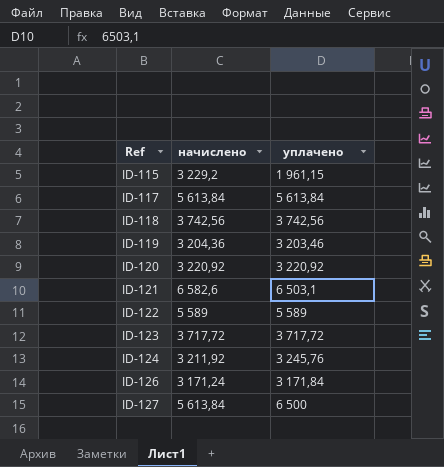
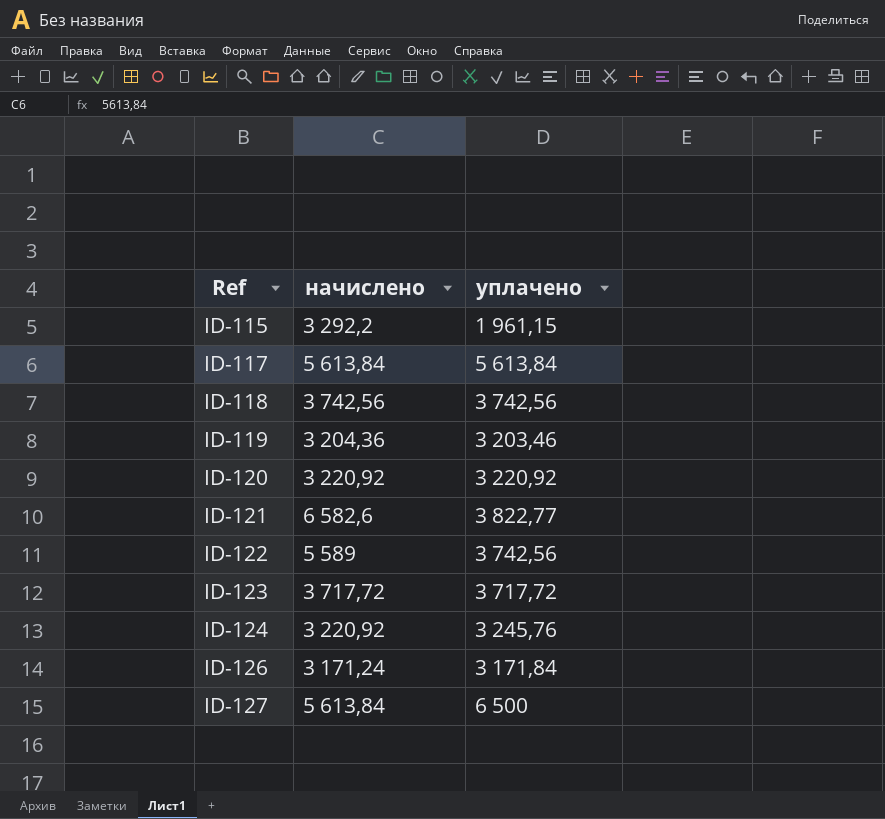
ID-115 | начислено: 3 229,2 -> 3 292,2
ID-121 | уплачено: 6 503,1 -> 3 822,77
ID-122 | уплачено: 5 589 -> 3 742,56
ID-124 | начислено: 3 211,92 -> 3 220,92

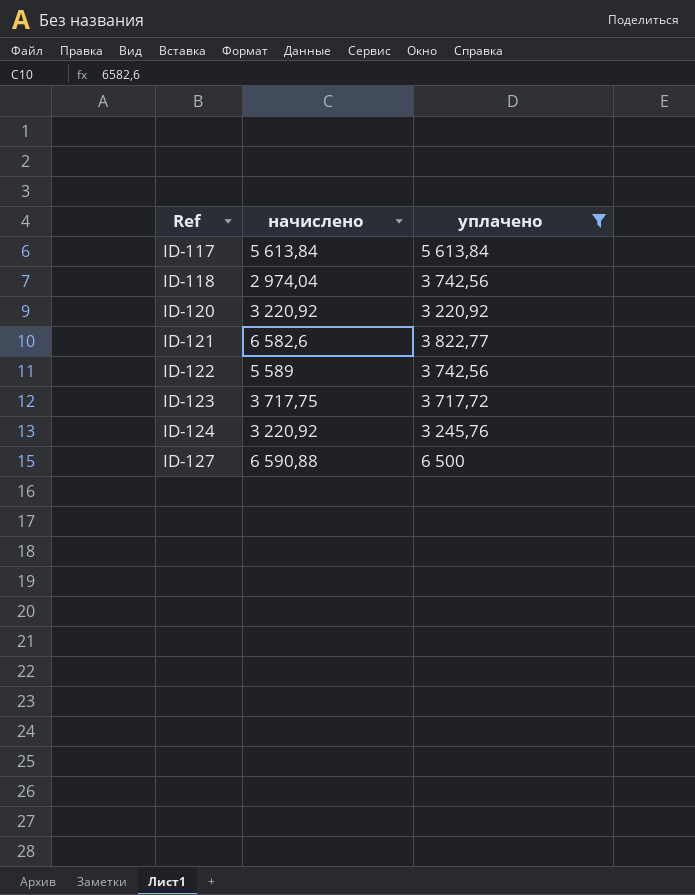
filter: none -> уплачено >= 3 220,92
ID-118 | начислено: 3 742,56 -> 2 974,04
ID-123 | начислено: 3 717,72 -> 3 717,75
ID-127 | начислено: 5 613,84 -> 6 590,88

